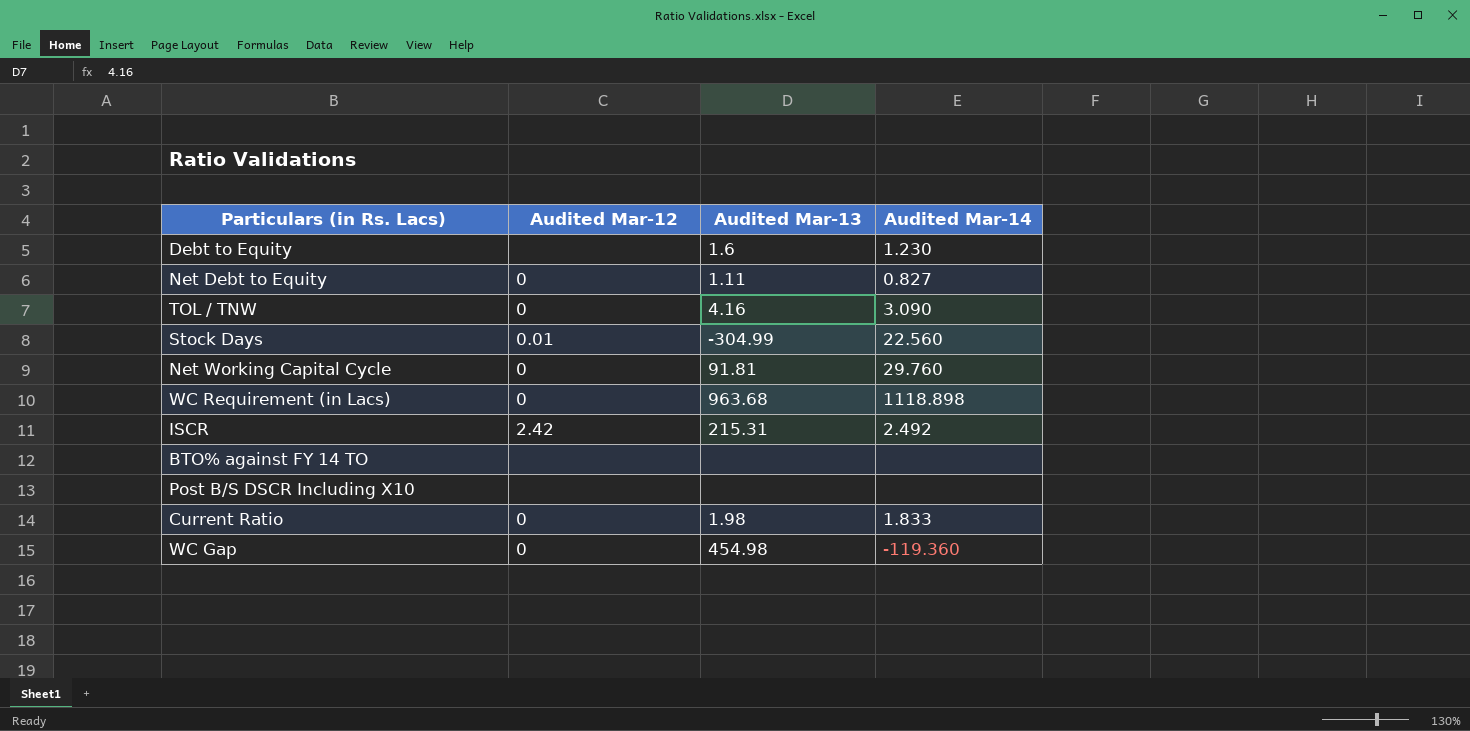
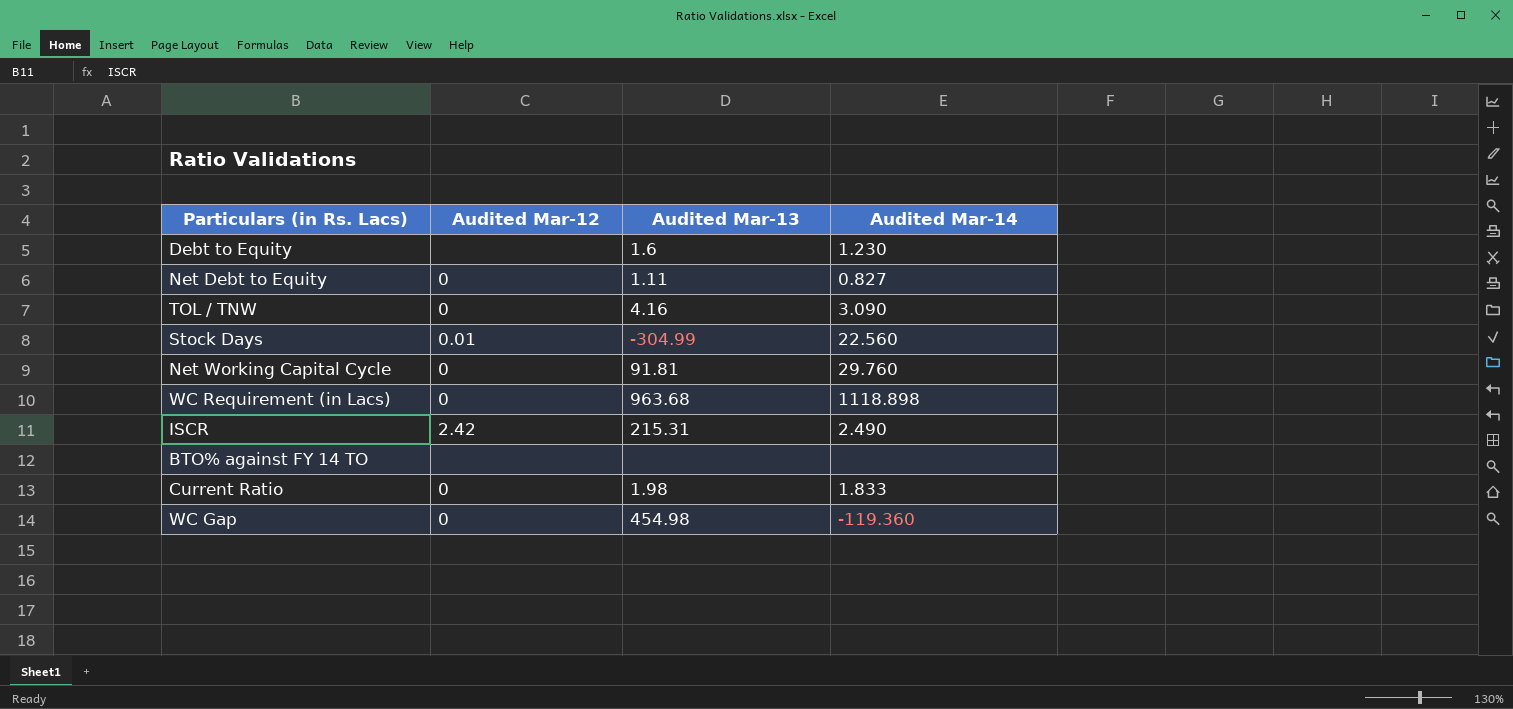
row Post B/S DSCR Including X10: none | none | none -> none
ISCR | Audited Mar-14: 2.492 -> 2.490

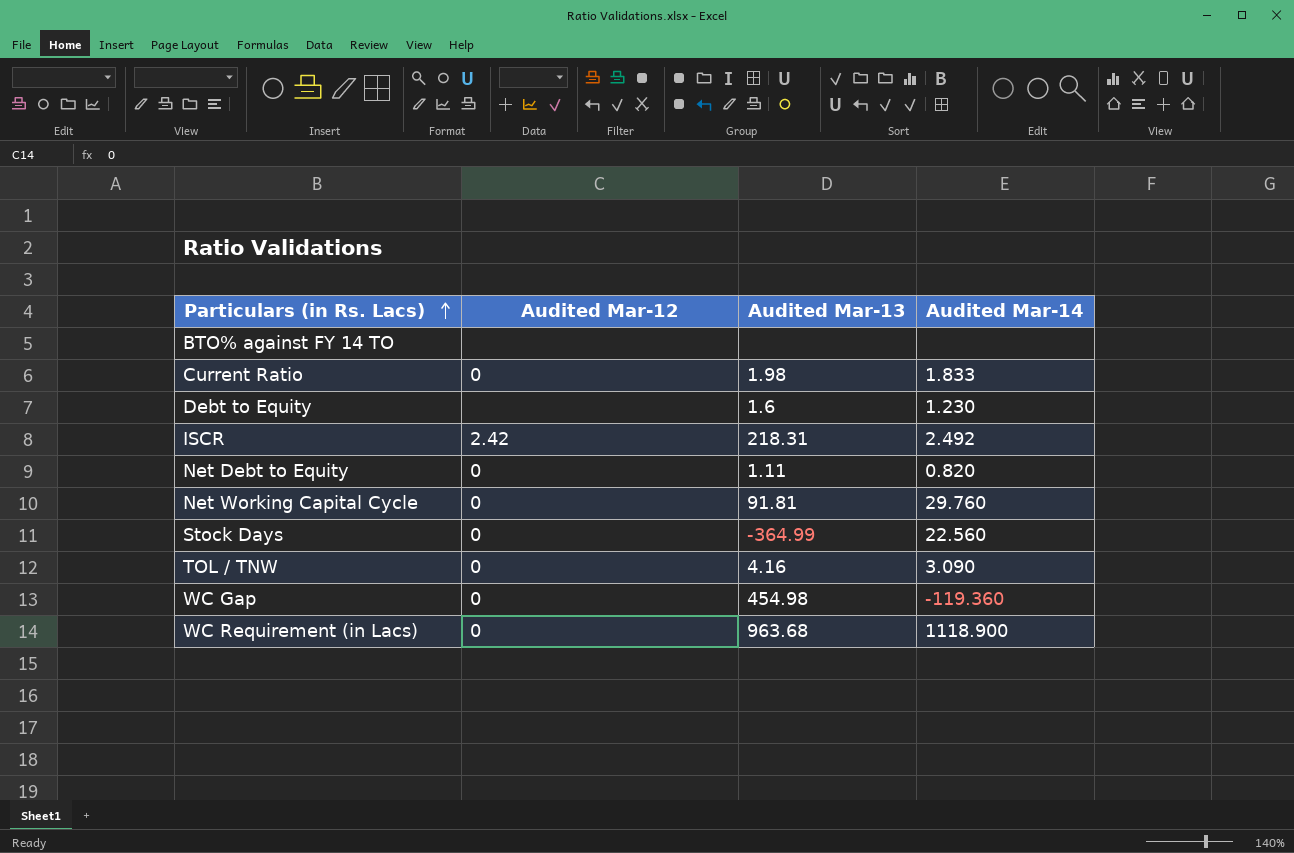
row order: none -> Particulars (in Rs. Lacs) ascending
ISCR | Audited Mar-13: 215.31 -> 218.31
ISCR | Audited Mar-14: 2.490 -> 2.492
Net Debt to Equity | Audited Mar-14: 0.827 -> 0.820
Stock Days | Audited Mar-12: 0.01 -> 0
Stock Days | Audited Mar-13: -304.99 -> -364.99
WC Requirement (in Lacs) | Audited Mar-14: 1118.898 -> 1118.900

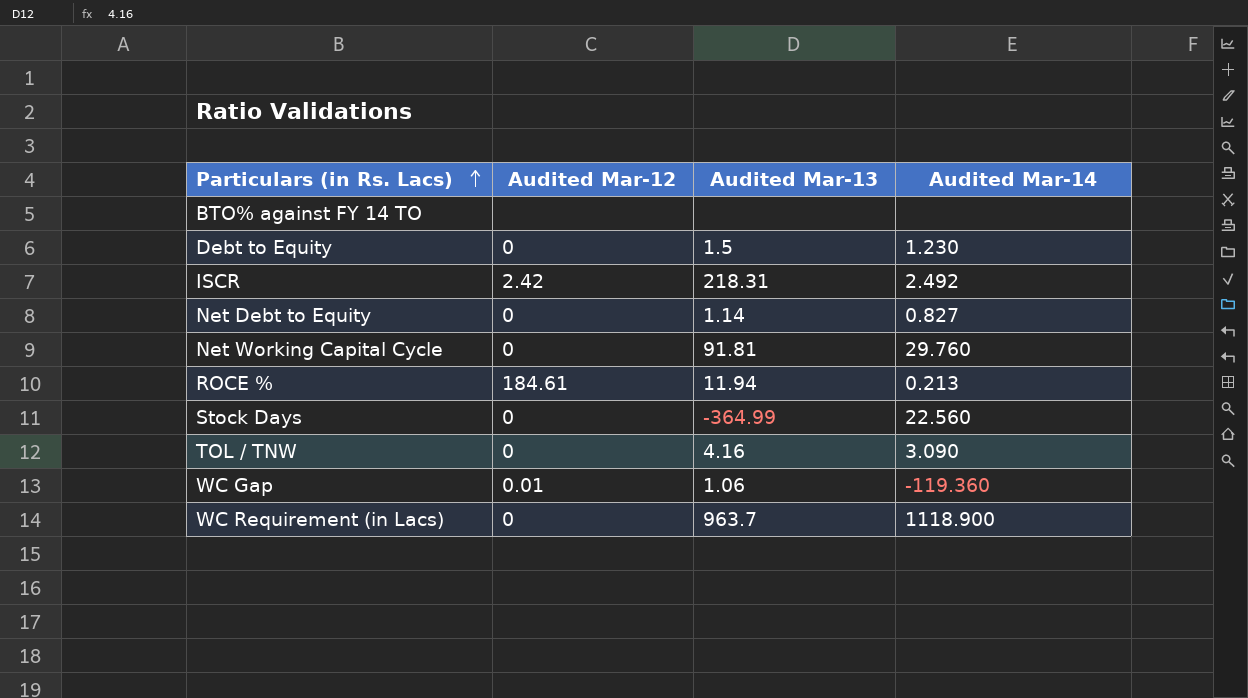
row Current Ratio: 0 | 1.98 | 1.833 -> none
Debt to Equity | Audited Mar-12: none -> 0
Debt to Equity | Audited Mar-13: 1.6 -> 1.5
Net Debt to Equity | Audited Mar-13: 1.11 -> 1.14
Net Debt to Equity | Audited Mar-14: 0.820 -> 0.827
row ROCE %: none -> 184.61 | 11.94 | 0.213
WC Gap | Audited Mar-12: 0 -> 0.01
WC Gap | Audited Mar-13: 454.98 -> 1.06
WC Requirement (in Lacs) | Audited Mar-13: 963.68 -> 963.7

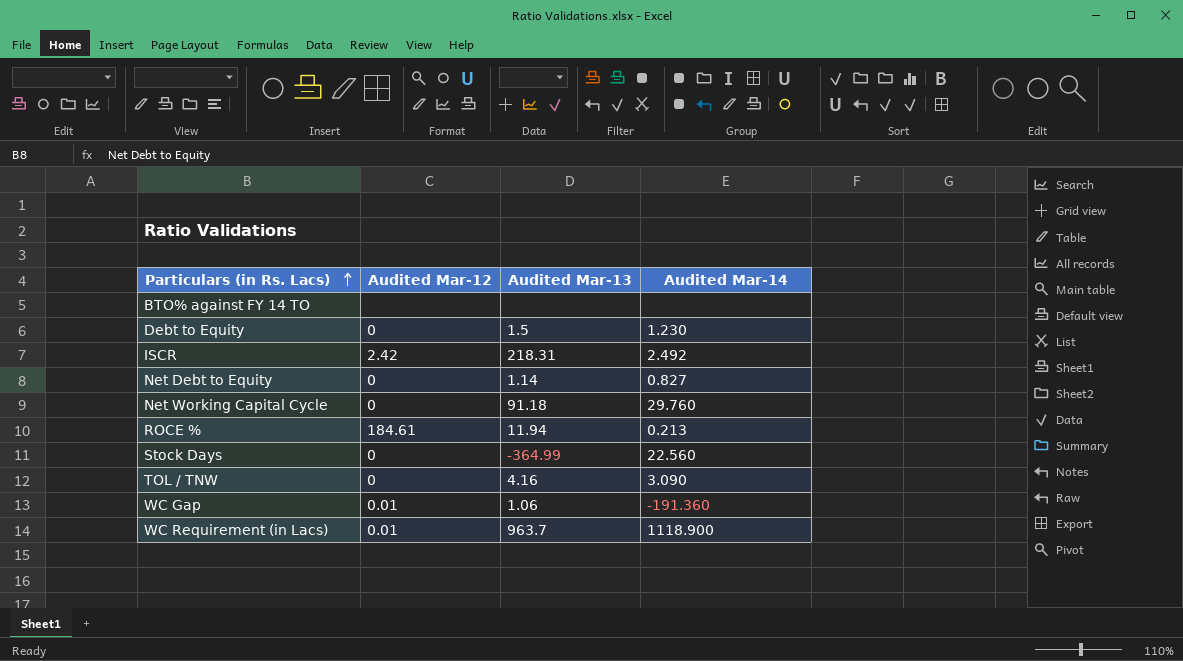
Net Working Capital Cycle | Audited Mar-13: 91.81 -> 91.18
WC Gap | Audited Mar-14: -119.360 -> -191.360
WC Requirement (in Lacs) | Audited Mar-12: 0 -> 0.01

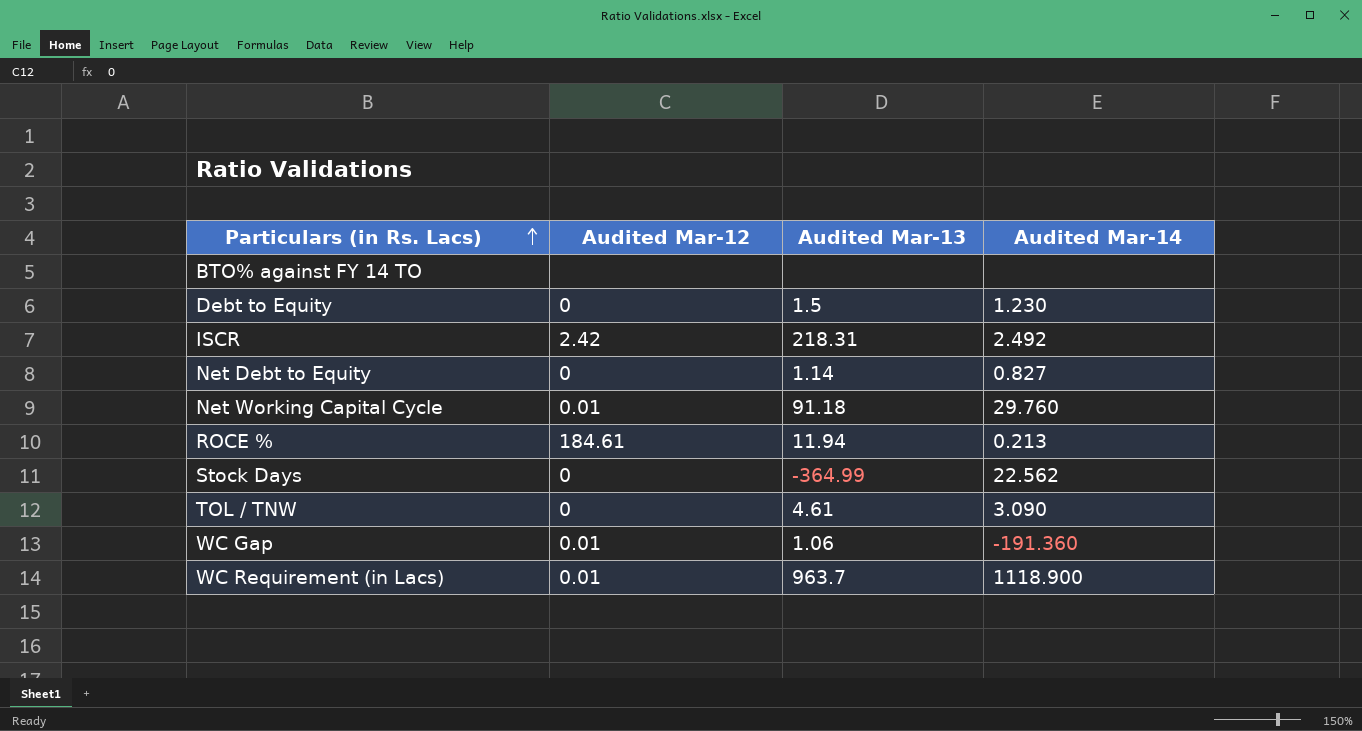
Net Working Capital Cycle | Audited Mar-12: 0 -> 0.01
Stock Days | Audited Mar-14: 22.560 -> 22.562
TOL / TNW | Audited Mar-13: 4.16 -> 4.61

